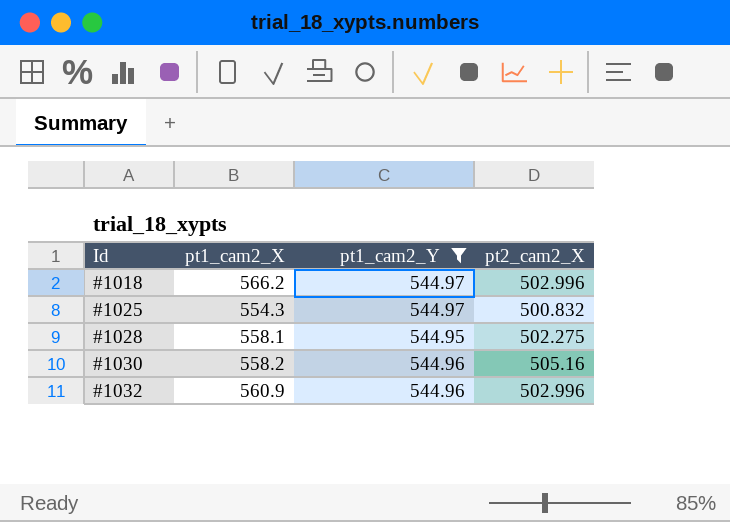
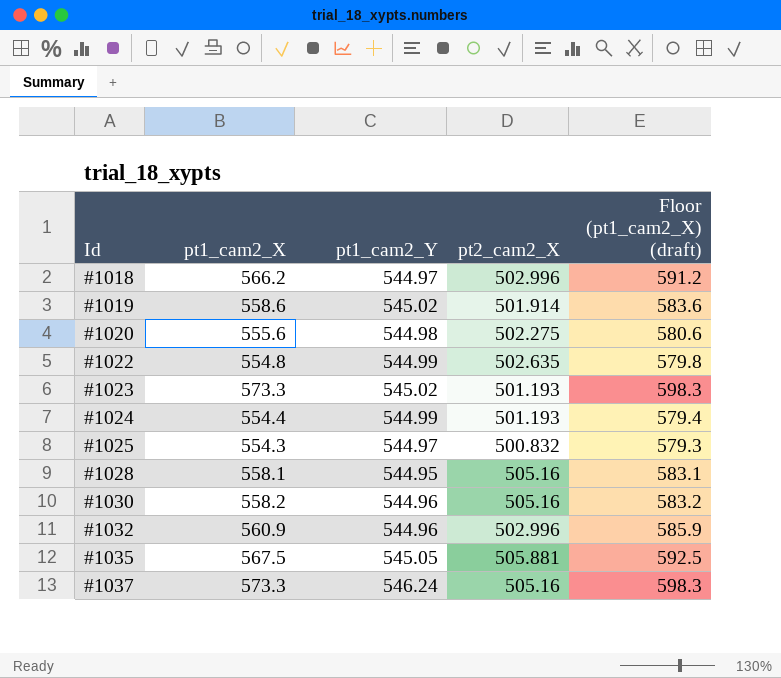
filter: pt1_cam2_Y <= 544.97 -> none
column Floor (pt1_cam2_X) (draft) | formula: none -> [pt1_cam2_X] + 25
#1028 | pt2_cam2_X: 502.275 -> 505.16

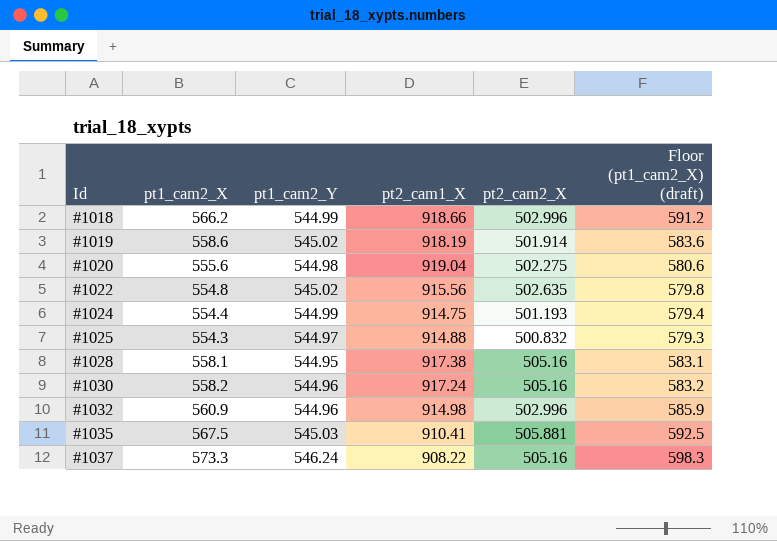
column pt2_cam1_X | position: none -> 4
row #1023: 573.3 | 545.02 | 501.193 | 598.3 -> none
#1018 | pt1_cam2_Y: 544.97 -> 544.99
#1022 | pt1_cam2_Y: 544.99 -> 545.02
#1035 | pt1_cam2_Y: 545.05 -> 545.03

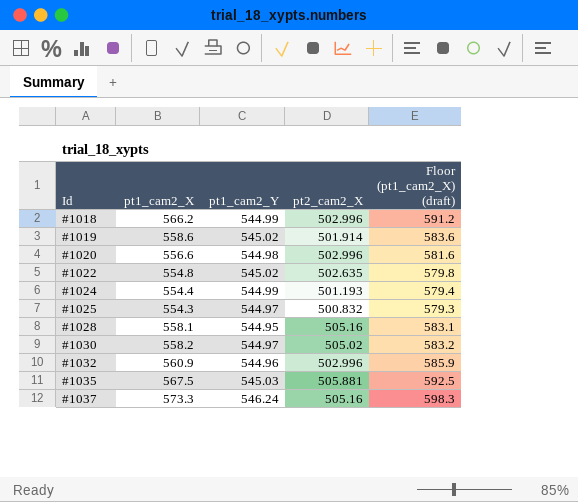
column pt2_cam1_X | position: 4 -> none
#1020 | pt1_cam2_X: 555.6 -> 556.6
#1020 | pt2_cam2_X: 502.275 -> 502.996
#1020 | Floor (pt1_cam2_X) (draft): 580.6 -> 581.6
#1030 | pt1_cam2_Y: 544.96 -> 544.97
#1030 | pt2_cam2_X: 505.16 -> 505.02

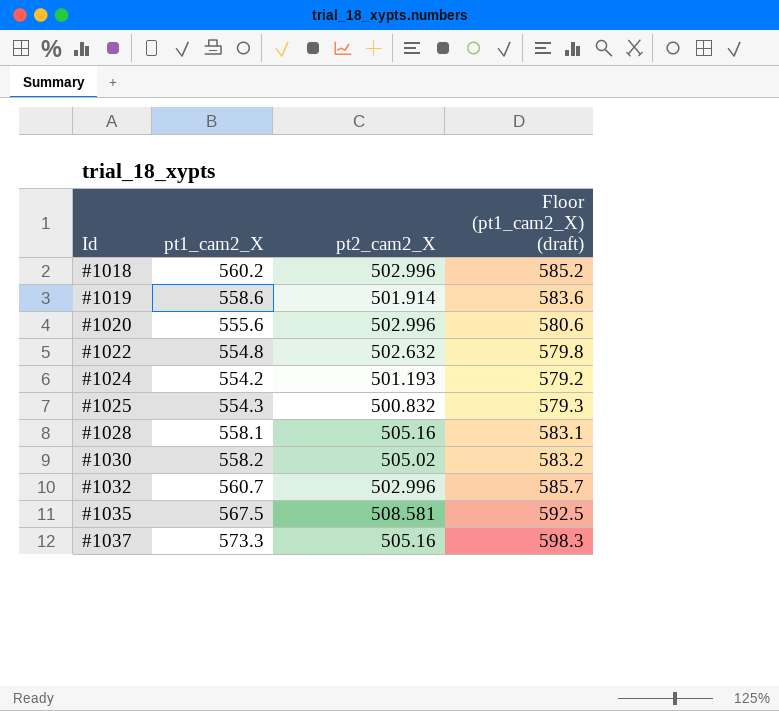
column pt1_cam2_Y | position: 3 -> none
#1018 | pt1_cam2_X: 566.2 -> 560.2
#1018 | Floor (pt1_cam2_X) (draft): 591.2 -> 585.2
#1020 | pt1_cam2_X: 556.6 -> 555.6
#1020 | Floor (pt1_cam2_X) (draft): 581.6 -> 580.6
#1022 | pt2_cam2_X: 502.635 -> 502.632
#1024 | pt1_cam2_X: 554.4 -> 554.2
#1024 | Floor (pt1_cam2_X) (draft): 579.4 -> 579.2
#1032 | pt1_cam2_X: 560.9 -> 560.7
#1032 | Floor (pt1_cam2_X) (draft): 585.9 -> 585.7
#1035 | pt2_cam2_X: 505.881 -> 508.581

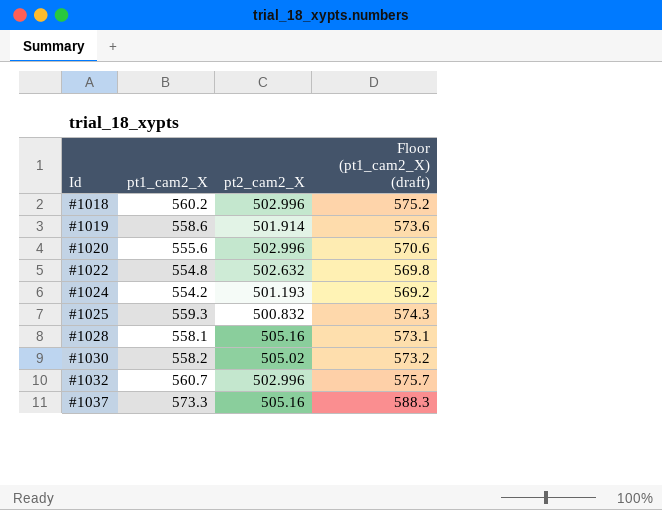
column Floor (pt1_cam2_X) (draft) | formula: [pt1_cam2_X] + 25 -> [pt1_cam2_X] + 15
row #1035: 567.5 | 508.581 | 592.5 -> none
#1025 | pt1_cam2_X: 554.3 -> 559.3

